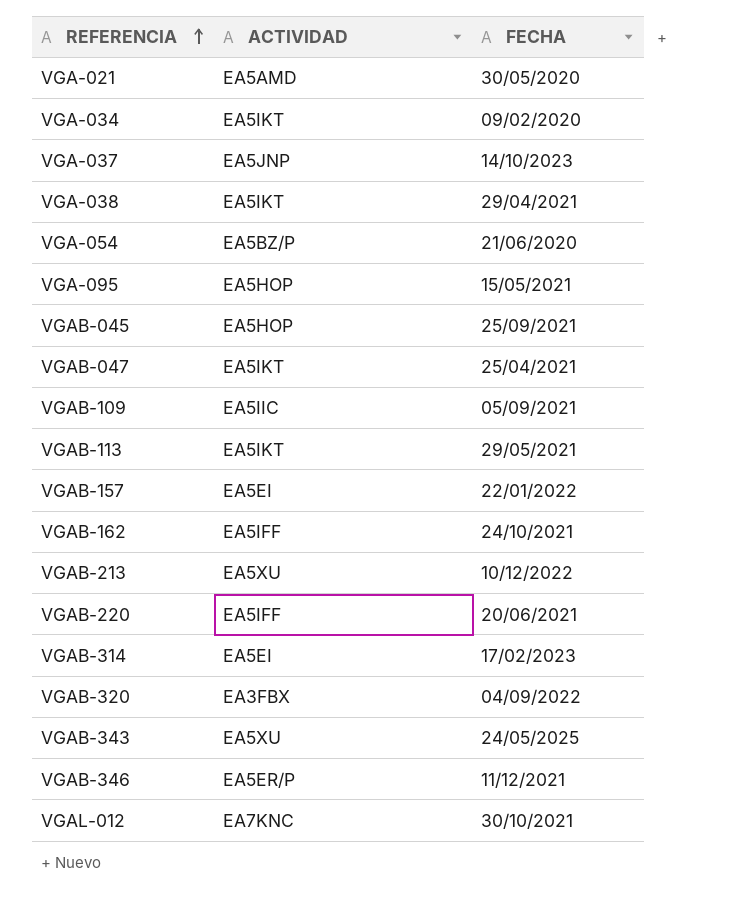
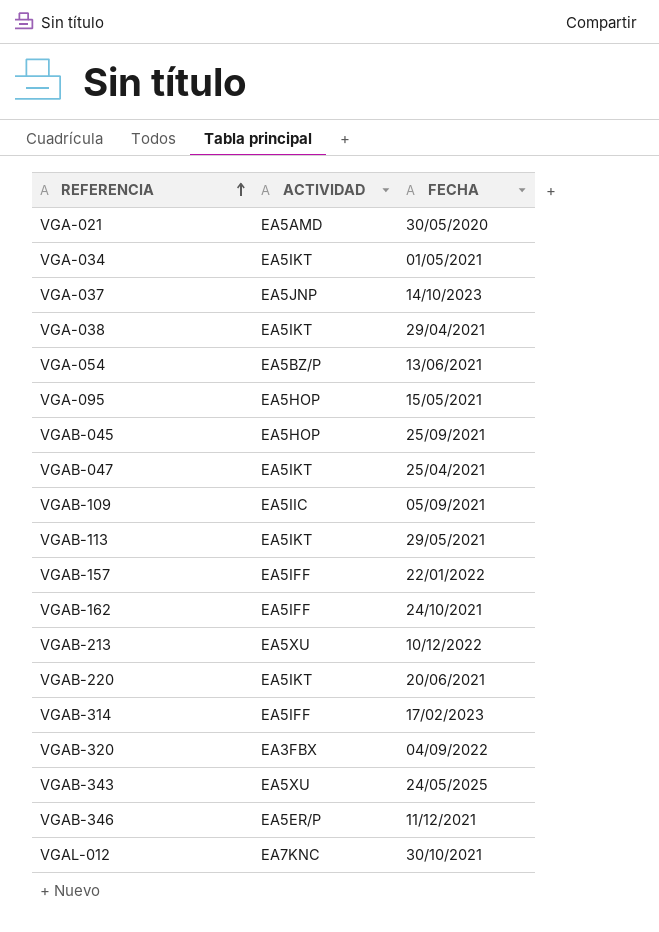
VGA-034 | FECHA: 09/02/2020 -> 01/05/2021
VGA-054 | FECHA: 21/06/2020 -> 13/06/2021
VGAB-157 | ACTIVIDAD: EA5EI -> EA5IFF
VGAB-220 | ACTIVIDAD: EA5IFF -> EA5IKT
VGAB-314 | ACTIVIDAD: EA5EI -> EA5IFF

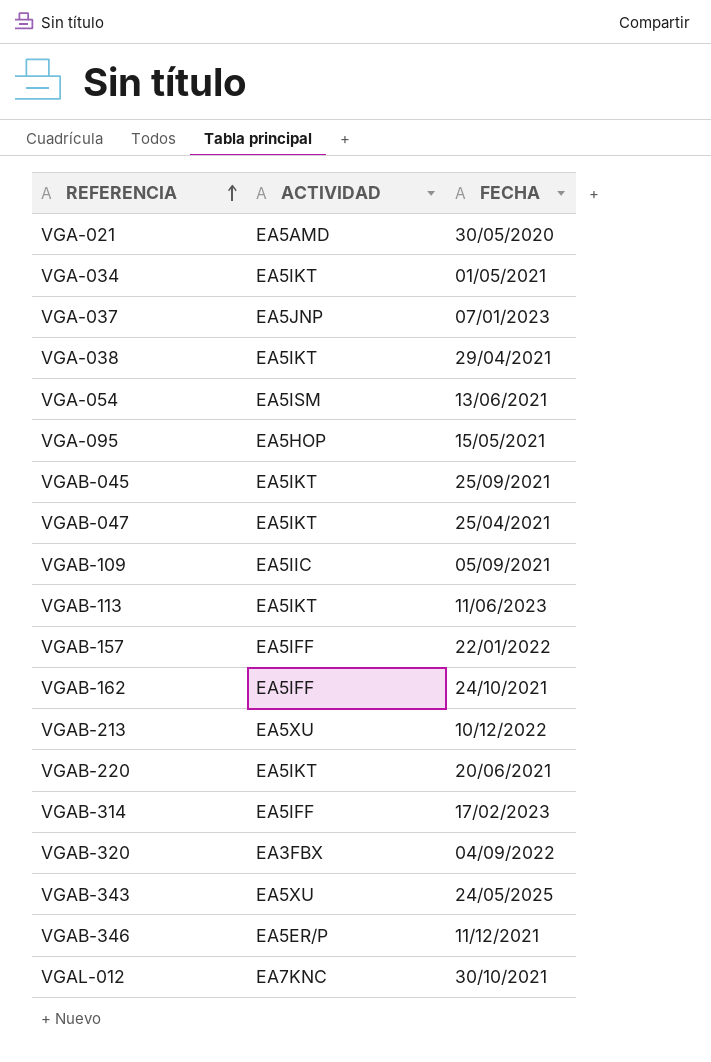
VGA-037 | FECHA: 14/10/2023 -> 07/01/2023
VGA-054 | ACTIVIDAD: EA5BZ/P -> EA5ISM
VGAB-045 | ACTIVIDAD: EA5HOP -> EA5IKT
VGAB-113 | FECHA: 29/05/2021 -> 11/06/2023

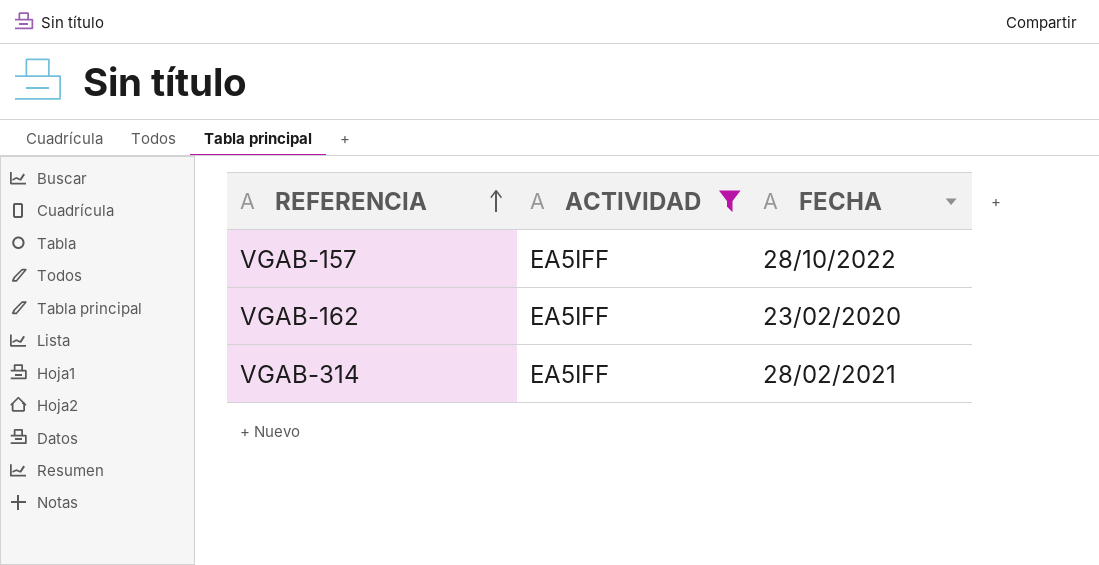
filter: none -> ACTIVIDAD = EA5IFF
VGAB-157 | FECHA: 22/01/2022 -> 28/10/2022
VGAB-162 | FECHA: 24/10/2021 -> 23/02/2020
VGAB-314 | FECHA: 17/02/2023 -> 28/02/2021

